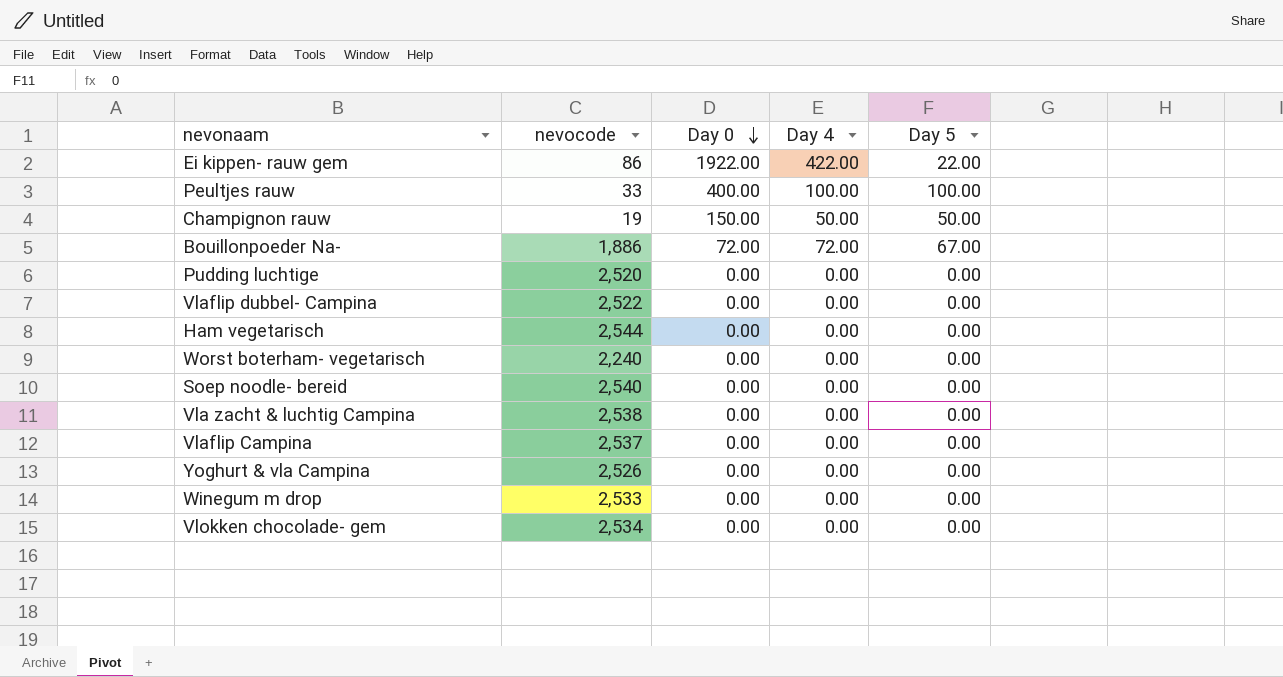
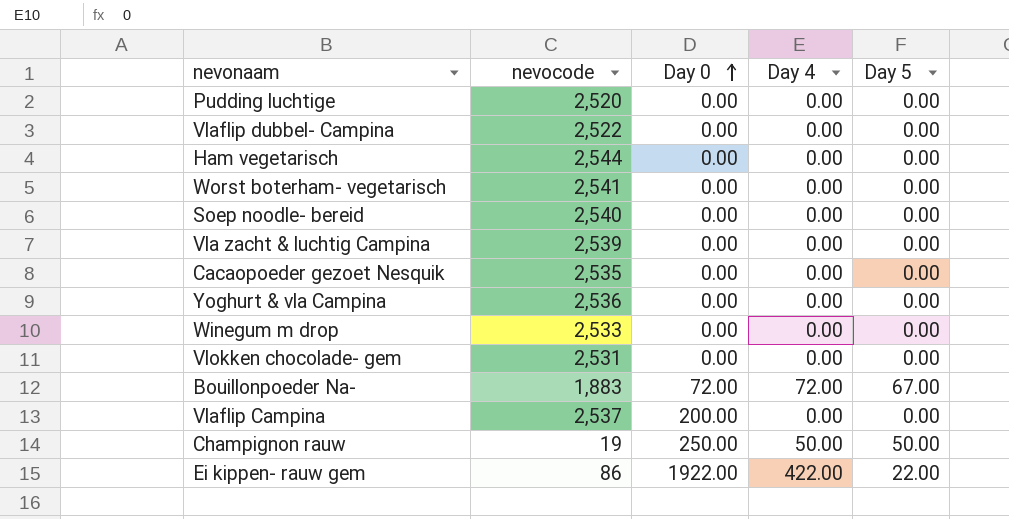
row order: Day 0 descending -> Day 0 ascending
row Peultjes rauw: 33 | 400.00 | 100.00 | 100.00 -> none
Worst boterham- vegetarisch | nevocode: 2,240 -> 2,541
Vla zacht & luchtig Campina | nevocode: 2,538 -> 2,539
row Cacaopoeder gezoet Nesquik: none -> 2,535 | 0.00 | 0.00 | 0.00
Yoghurt & vla Campina | nevocode: 2,526 -> 2,536
Vlokken chocolade- gem | nevocode: 2,534 -> 2,531
Bouillonpoeder Na- | nevocode: 1,886 -> 1,883
Vlaflip Campina | Day 0: 0.00 -> 200.00
Champignon rauw | Day 0: 150.00 -> 250.00

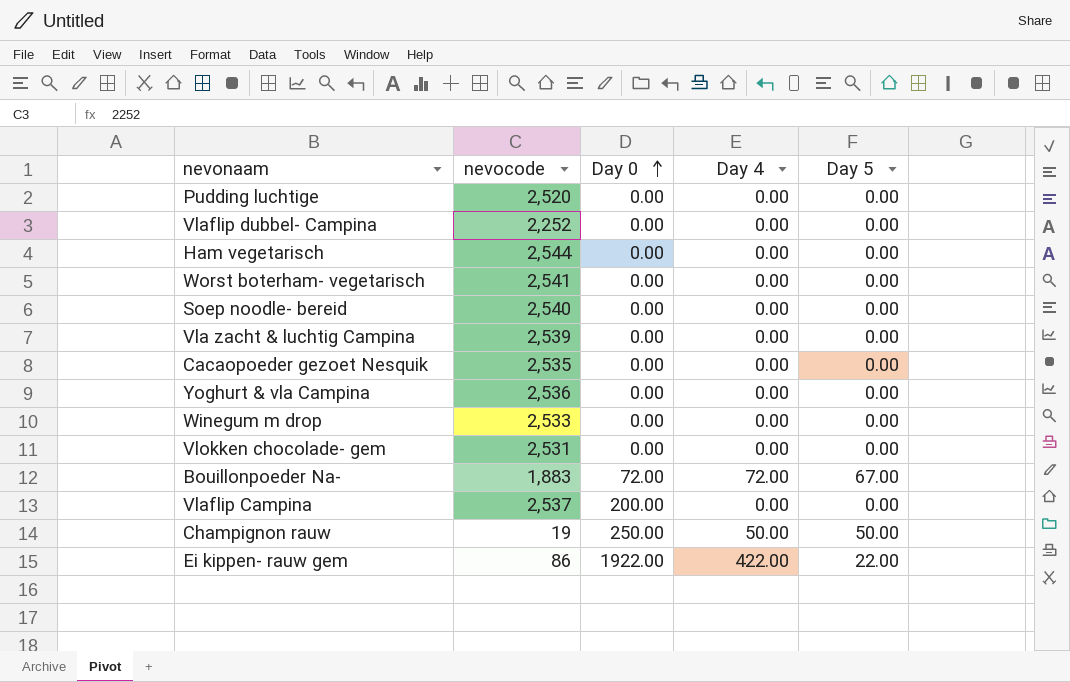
Vlaflip dubbel- Campina | nevocode: 2,522 -> 2,252

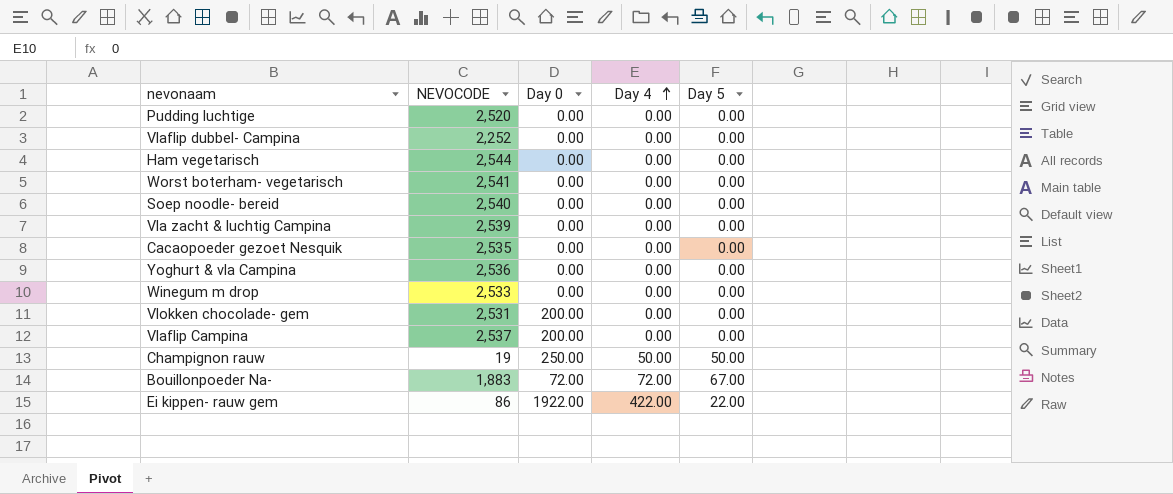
row order: Day 0 ascending -> Day 4 ascending
column name: nevocode -> NEVOCODE
Vlokken chocolade- gem | Day 0: 0.00 -> 200.00

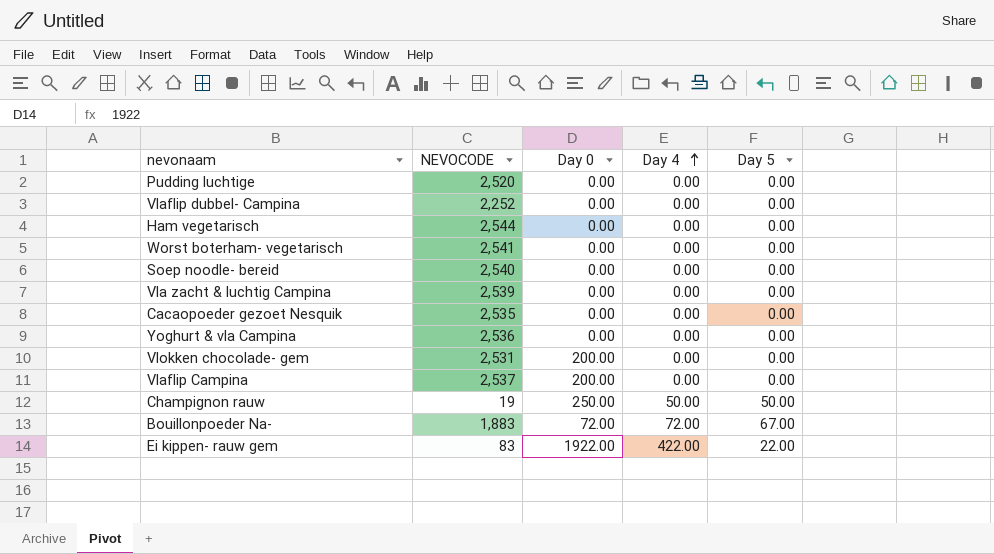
row Winegum m drop: 2,533 | 0.00 | 0.00 | 0.00 -> none
Ei kippen- rauw gem | NEVOCODE: 86 -> 83

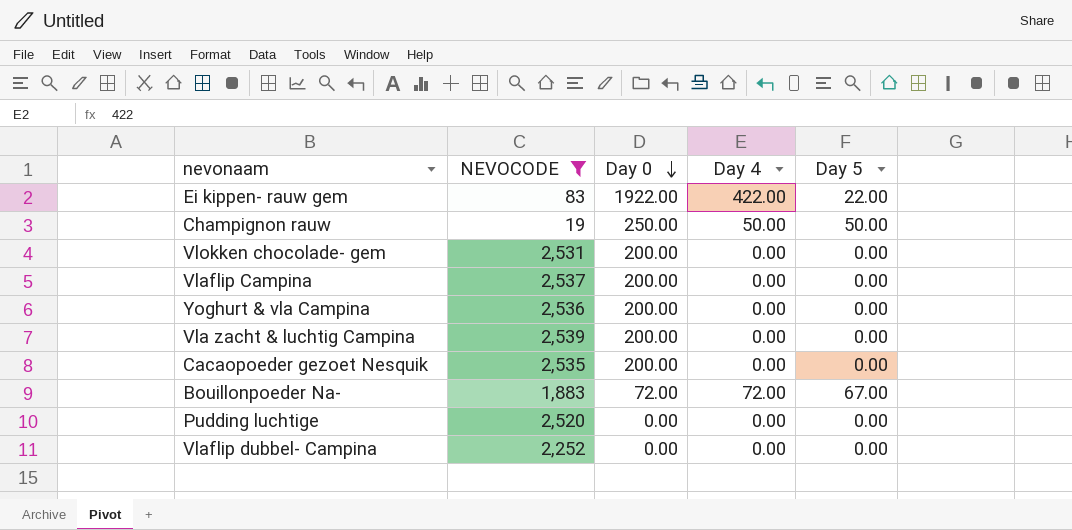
filter: none -> NEVOCODE <= 2,539
row order: Day 4 ascending -> Day 0 descending
Yoghurt & vla Campina | Day 0: 0.00 -> 200.00
Vla zacht & luchtig Campina | Day 0: 0.00 -> 200.00
Cacaopoeder gezoet Nesquik | Day 0: 0.00 -> 200.00

